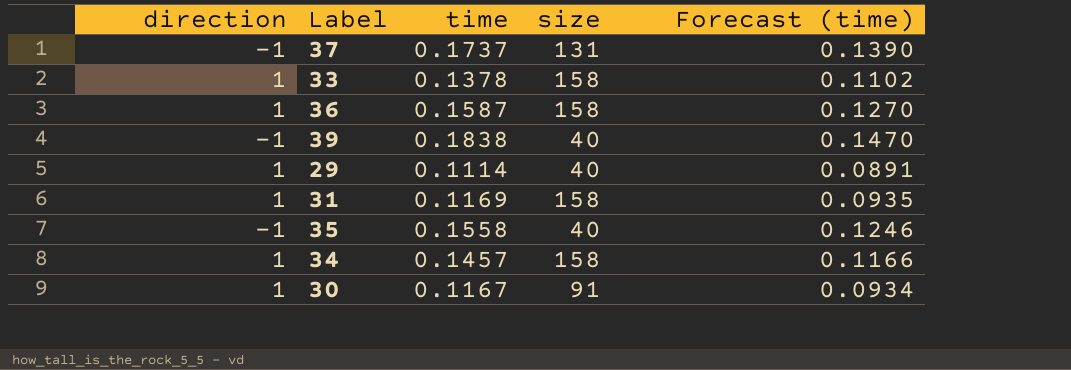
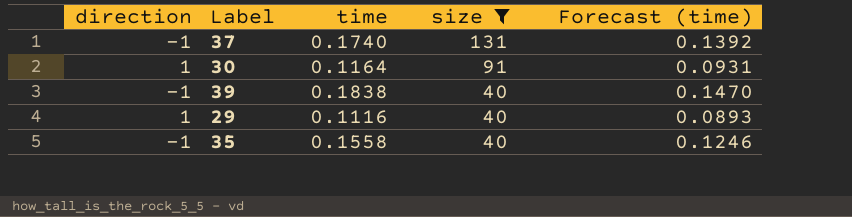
filter: none -> size != 158
row order: none -> size descending
37 | time: 0.1737 -> 0.1740
37 | Forecast (time): 0.1390 -> 0.1392
30 | time: 0.1167 -> 0.1164
30 | Forecast (time): 0.0934 -> 0.0931
29 | time: 0.1114 -> 0.1116
29 | Forecast (time): 0.0891 -> 0.0893

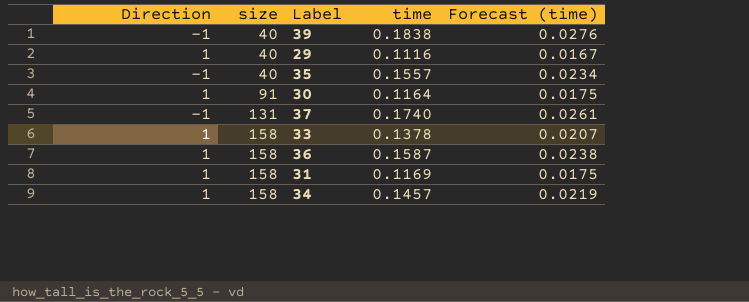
filter: size != 158 -> none
row order: size descending -> size ascending
column name: direction -> Direction
column size | position: 4 -> 2
column Forecast (time) | formula: [time] * 0.8 -> [time] * 0.15
35 | time: 0.1558 -> 0.1557

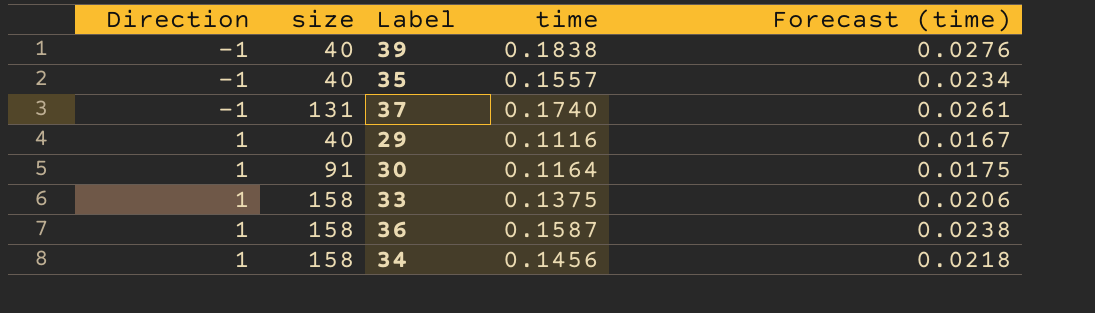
row order: size ascending -> Direction ascending
row 31: 1 | 158 | 0.1169 | 0.0175 -> none
33 | time: 0.1378 -> 0.1375
33 | Forecast (time): 0.0207 -> 0.0206
34 | time: 0.1457 -> 0.1456
34 | Forecast (time): 0.0219 -> 0.0218

